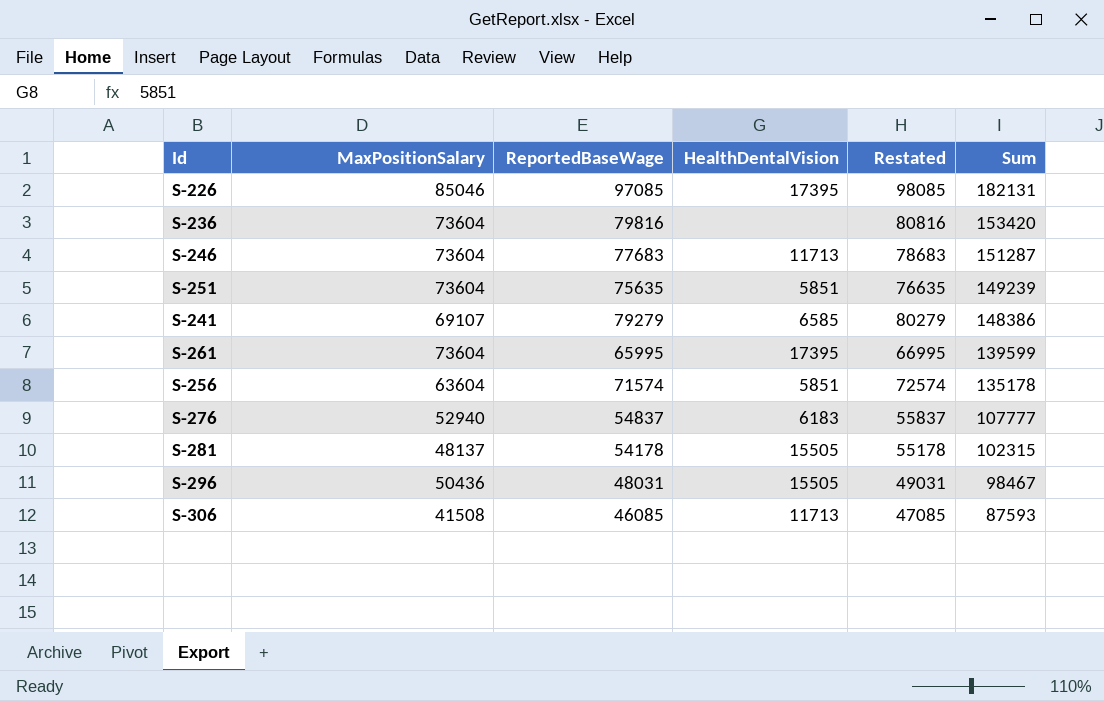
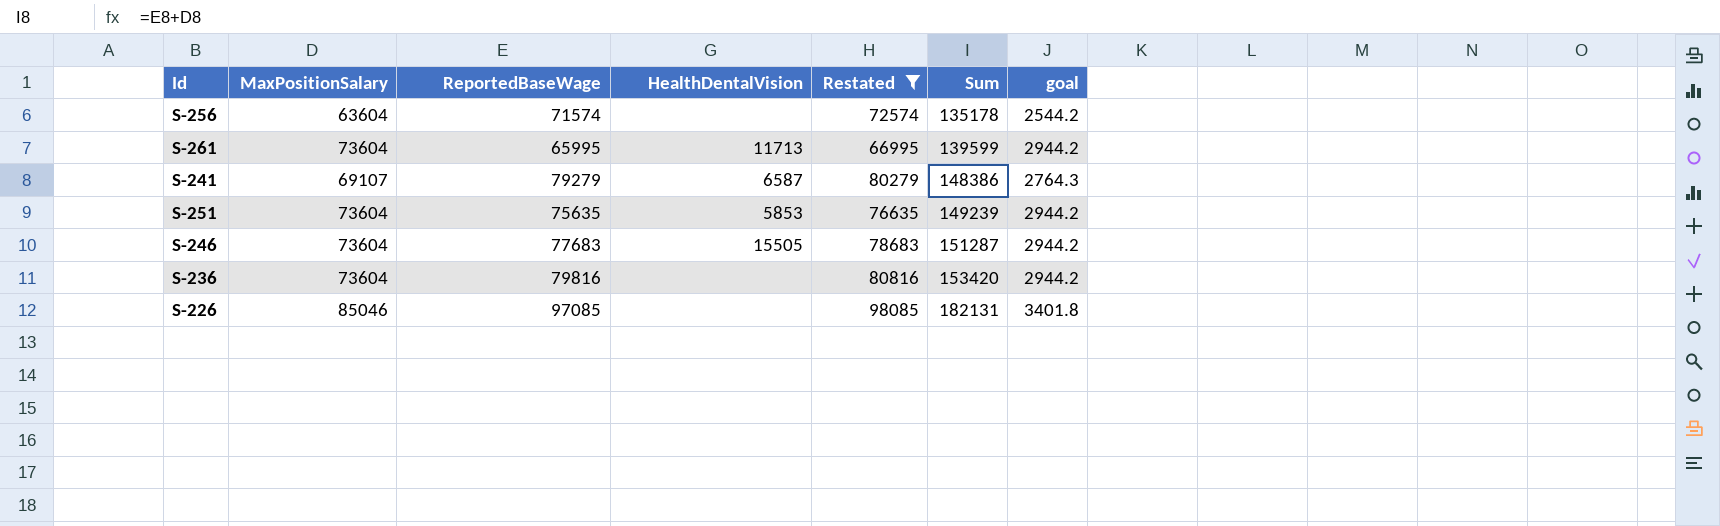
filter: none -> Restated >= 66995
row order: Sum descending -> Sum ascending
column goal | formula: none -> [MaxPositionSalary] * 0.04
S-256 | HealthDentalVision: 5851 -> none
S-261 | HealthDentalVision: 17395 -> 11713
S-241 | HealthDentalVision: 6585 -> 6587
S-251 | HealthDentalVision: 5851 -> 5853
S-246 | HealthDentalVision: 11713 -> 15505
S-226 | HealthDentalVision: 17395 -> none

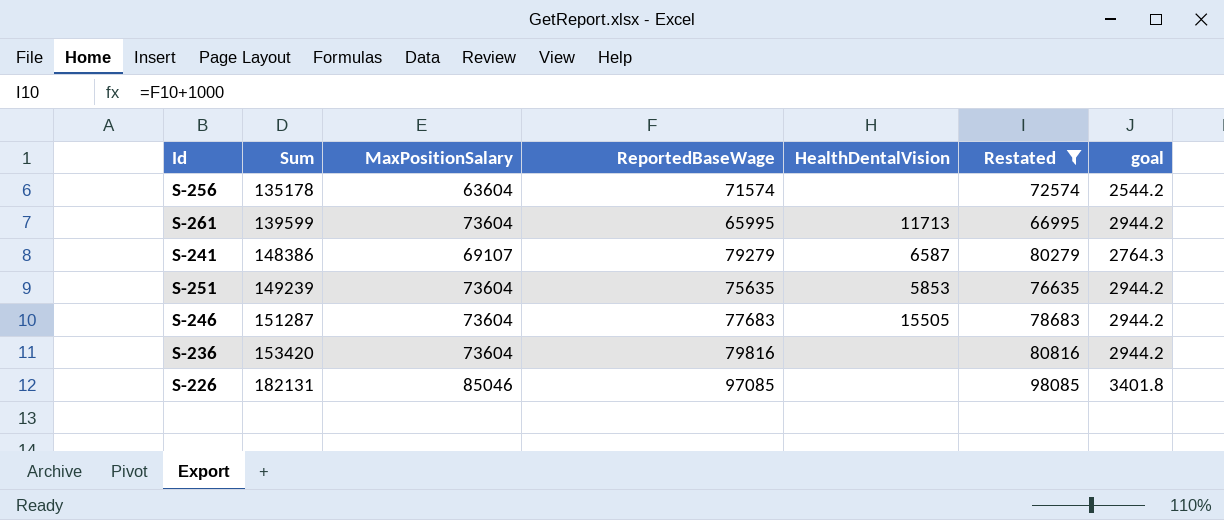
column Sum | position: 6 -> 2

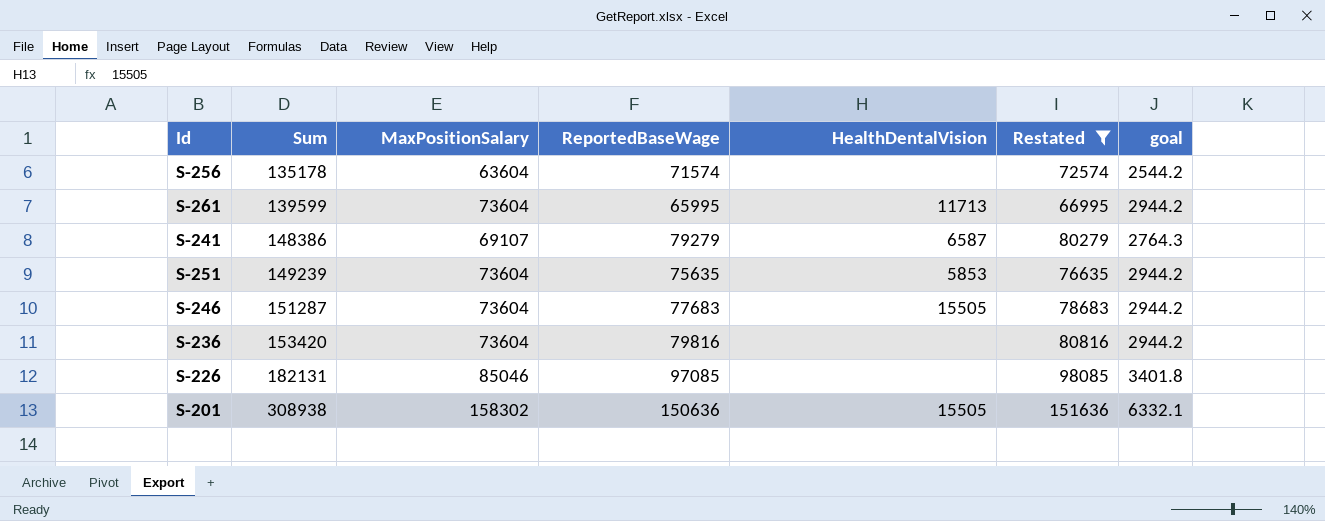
row S-201: none -> 308938 | 158302 | 150636 | 15505 | 151636 | 6332.1

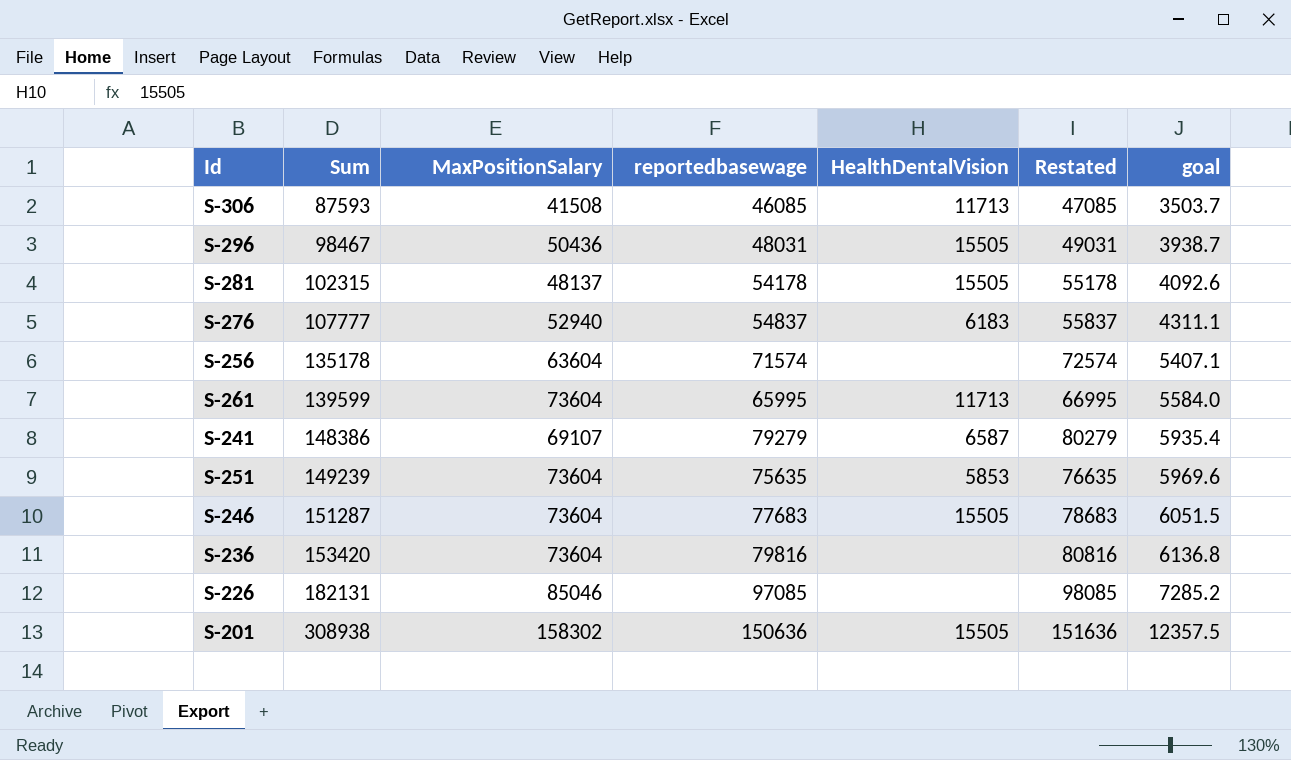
filter: Restated >= 66995 -> none
column name: ReportedBaseWage -> reportedbasewage
column goal | formula: [MaxPositionSalary] * 0.04 -> [Sum] * 0.04

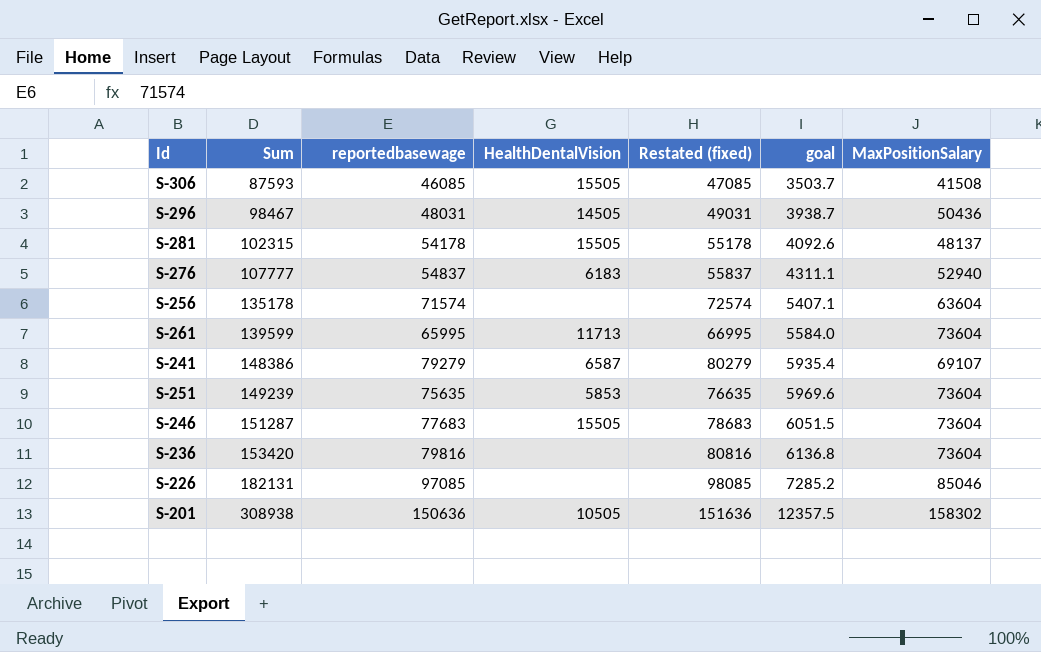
column name: Restated -> Restated (fixed)
column MaxPositionSalary | position: 3 -> 7
S-306 | HealthDentalVision: 11713 -> 15505
S-296 | HealthDentalVision: 15505 -> 14505
S-201 | HealthDentalVision: 15505 -> 10505

